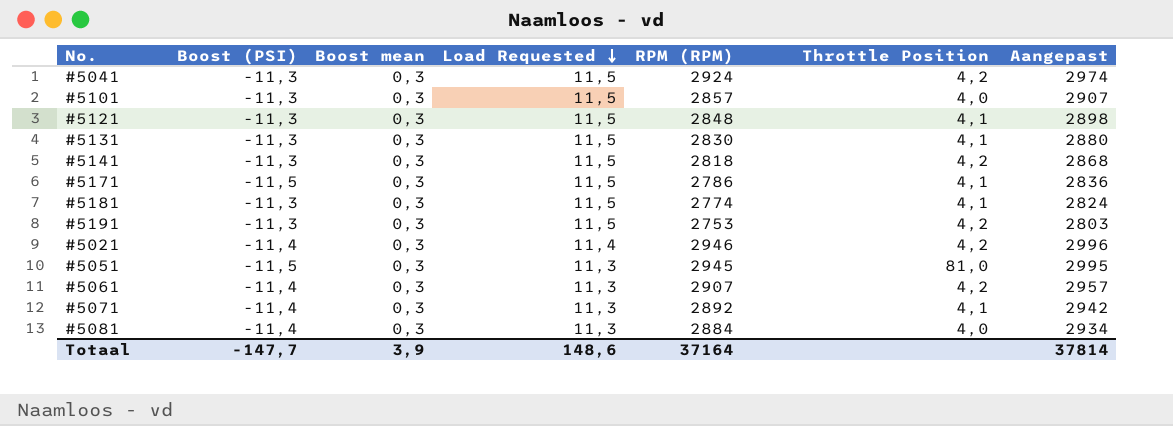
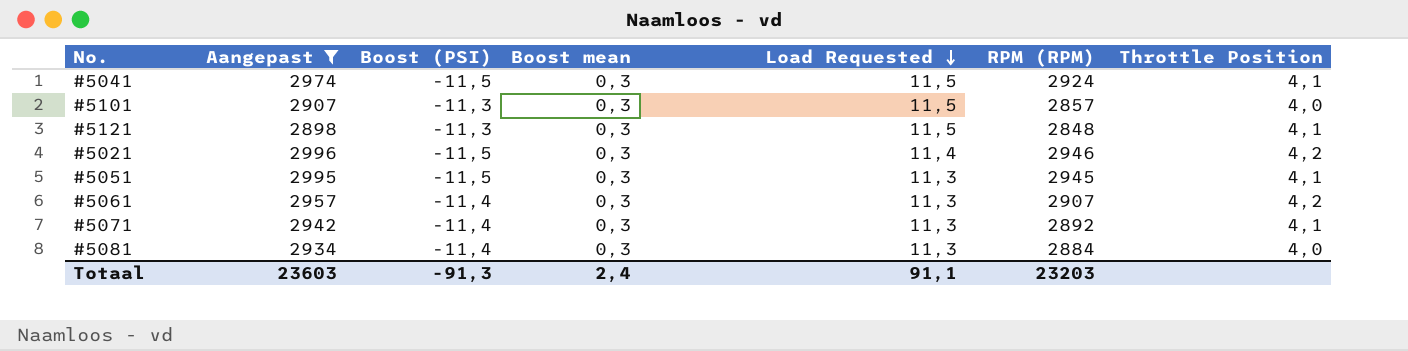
filter: none -> Aangepast >= 2898
column Aangepast | position: 7 -> 2
#5041 | Boost (PSI): -11,3 -> -11,5
#5041 | Throttle Position: 4,2 -> 4,1
#5021 | Boost (PSI): -11,4 -> -11,5
#5051 | Throttle Position: 81,0 -> 4,1
Totaal | Aangepast: 37814 -> 23603
Totaal | Boost (PSI): -147,7 -> -91,3
Totaal | Boost mean: 3,9 -> 2,4
Totaal | Load Requested: 148,6 -> 91,1
Totaal | RPM (RPM): 37164 -> 23203

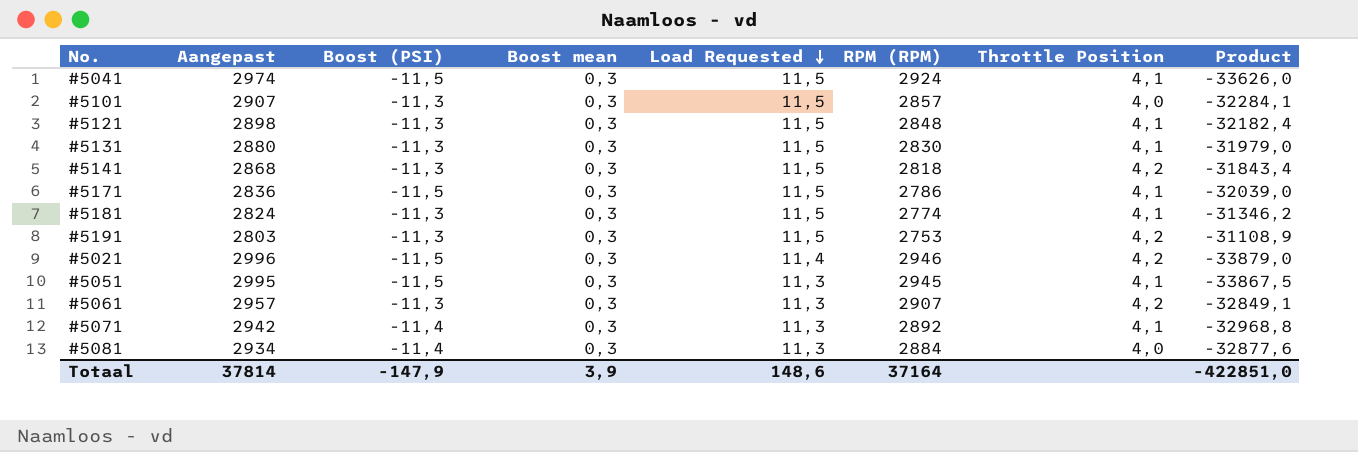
filter: Aangepast >= 2898 -> none
column Product | formula: none -> [Boost (PSI)] * [RPM (RPM)]
#5061 | Boost (PSI): -11,4 -> -11,3
Totaal | Aangepast: 23603 -> 37814
Totaal | Boost (PSI): -91,3 -> -147,9
Totaal | Boost mean: 2,4 -> 3,9
Totaal | Load Requested: 91,1 -> 148,6
Totaal | RPM (RPM): 23203 -> 37164

